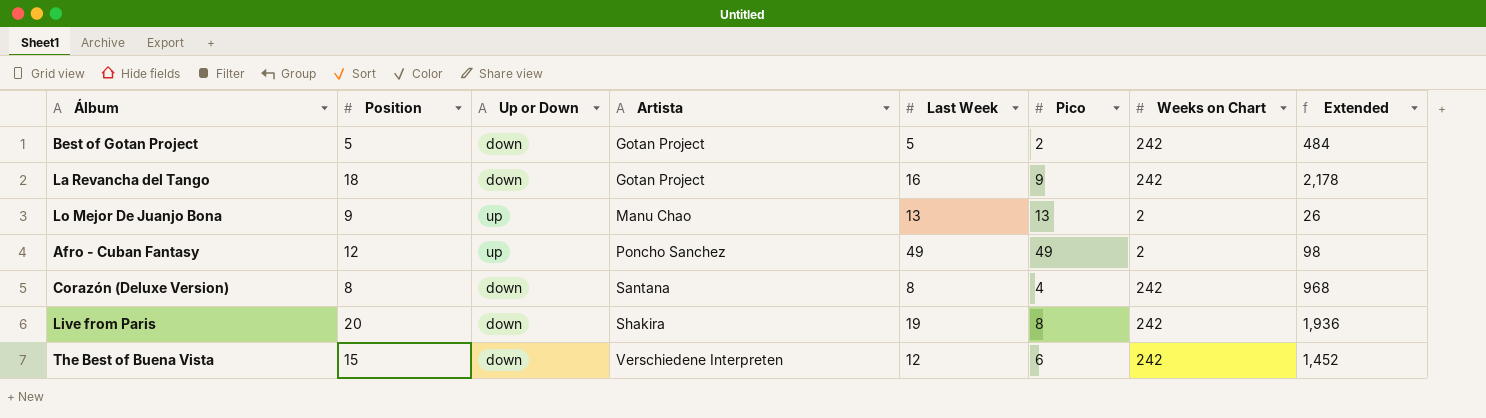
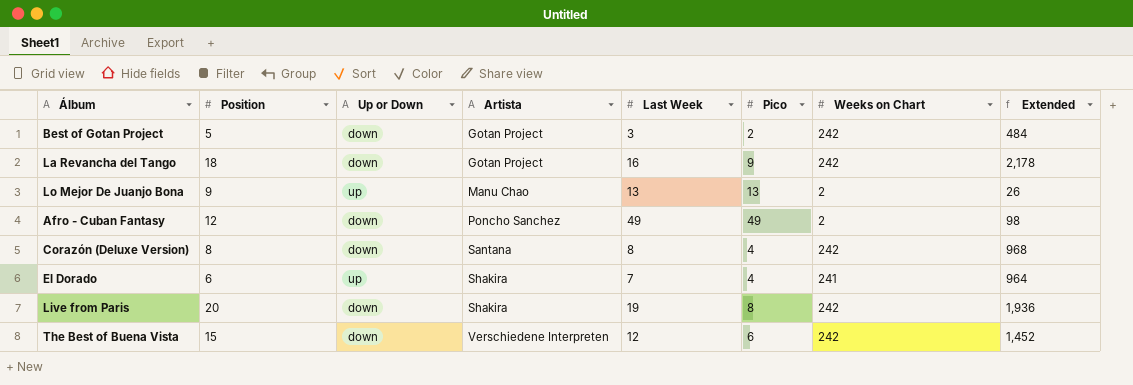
Best of Gotan Project | Last Week: 5 -> 3
Afro - Cuban Fantasy | Up or Down: up -> down
row El Dorado: none -> 6 | up | Shakira | 7 | 4 | 241 | 964

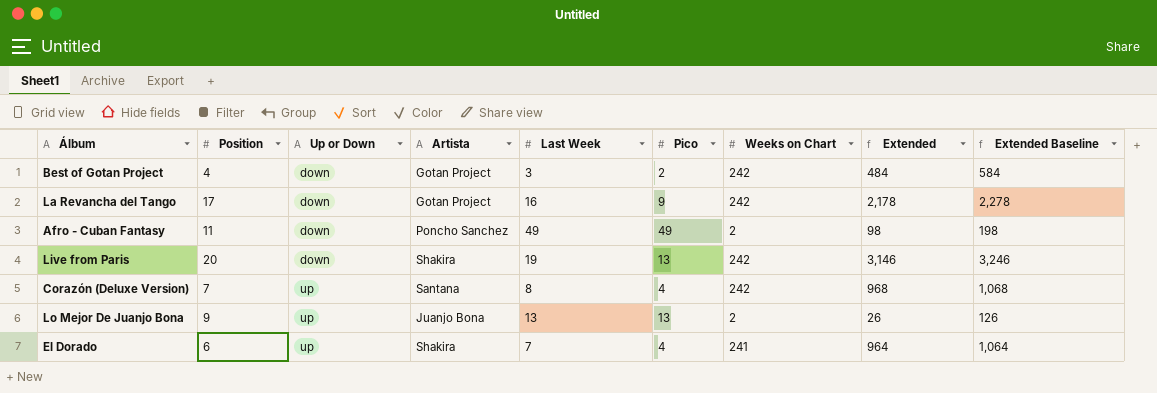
row order: Artista ascending -> Up or Down ascending
column Extended Baseline | formula: none -> [Extended] + 100
row The Best of Buena Vista: 15 | down | Verschiedene Interpreten | 12 | 6 | 242 | 1,452 -> none
Best of Gotan Project | Position: 5 -> 4
La Revancha del Tango | Position: 18 -> 17
Afro - Cuban Fantasy | Position: 12 -> 11
Live from Paris | Pico: 8 -> 13
Live from Paris | Extended: 1,936 -> 3,146
Corazón (Deluxe Version) | Position: 8 -> 7
Corazón (Deluxe Version) | Up or Down: down -> up
Lo Mejor De Juanjo Bona | Artista: Manu Chao -> Juanjo Bona

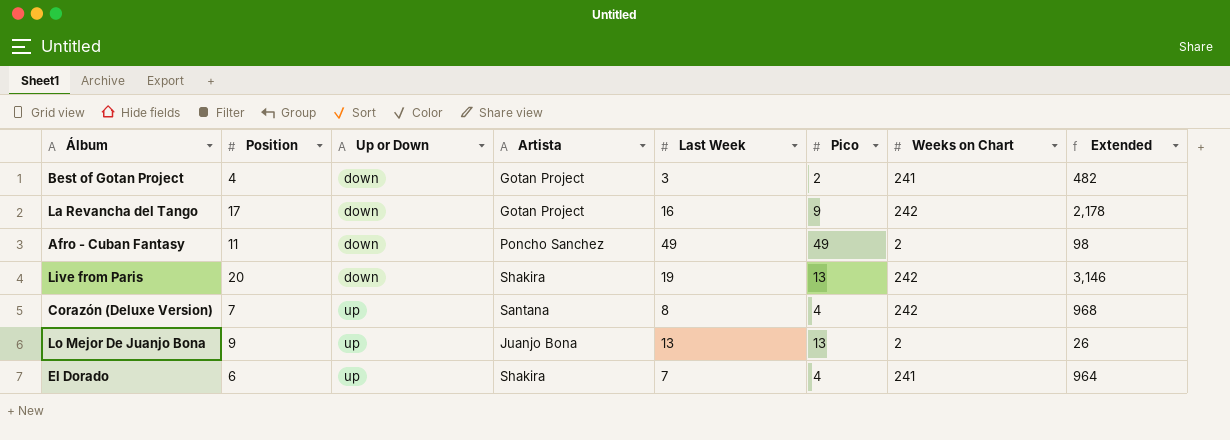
column Extended Baseline | formula: [Extended] + 100 -> none
Best of Gotan Project | Weeks on Chart: 242 -> 241
Best of Gotan Project | Extended: 484 -> 482

